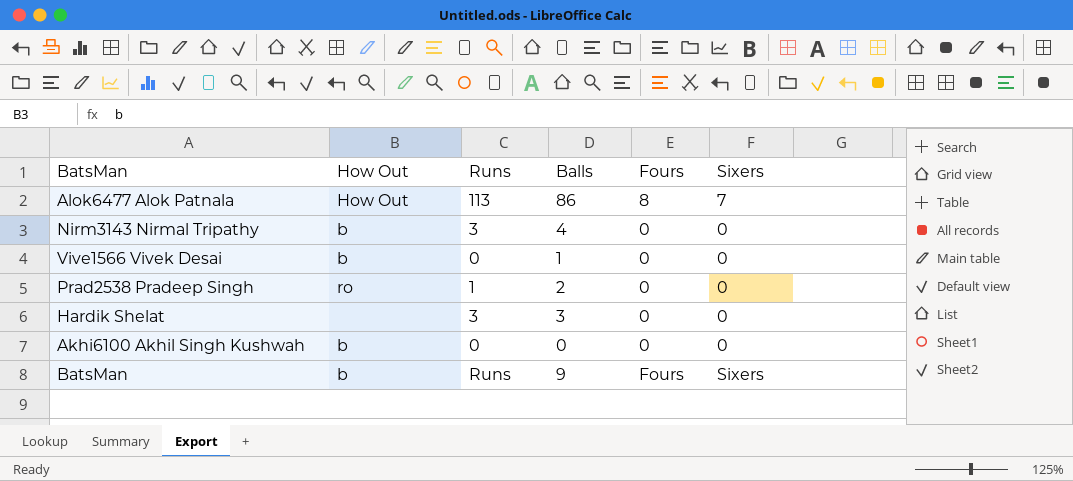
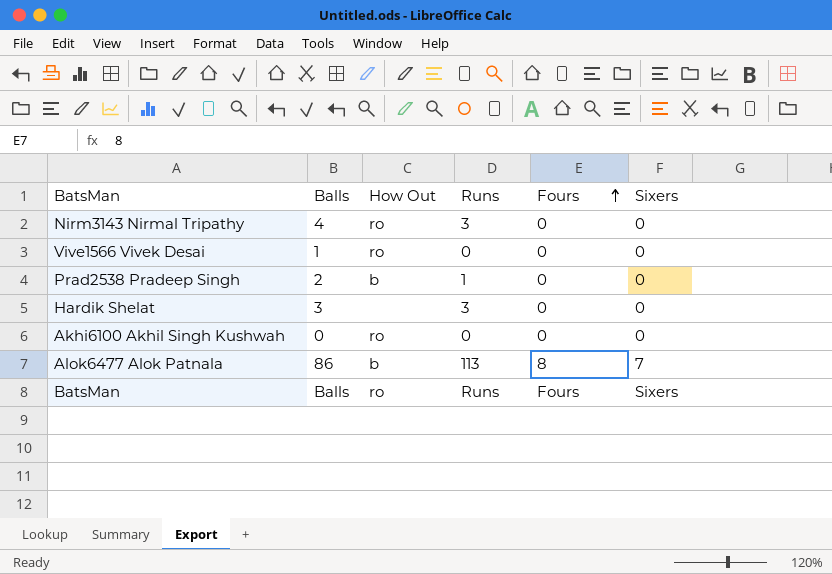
row order: none -> Fours ascending
column Balls | position: 4 -> 2
Nirm3143 Nirmal Tripathy | How Out: b -> ro
Vive1566 Vivek Desai | How Out: b -> ro
Prad2538 Pradeep Singh | How Out: ro -> b
Akhi6100 Akhil Singh Kushwah | How Out: b -> ro
Alok6477 Alok Patnala | How Out: How Out -> b
BatsMan | Balls: 9 -> Balls
BatsMan | How Out: b -> ro

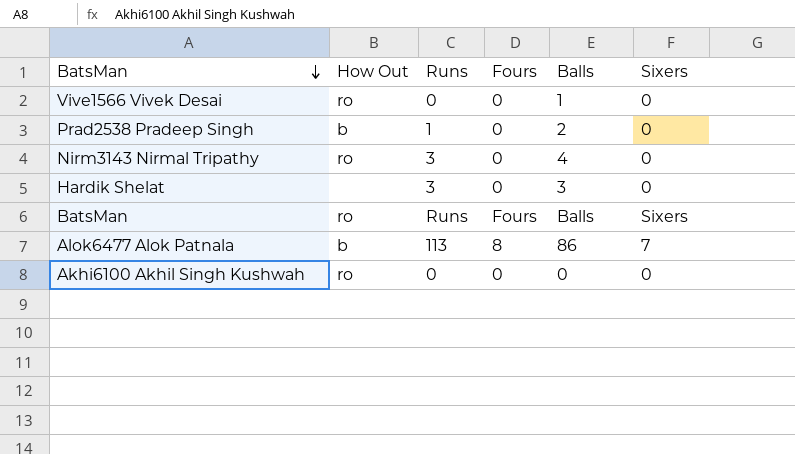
row order: Fours ascending -> BatsMan descending
column Balls | position: 2 -> 5

